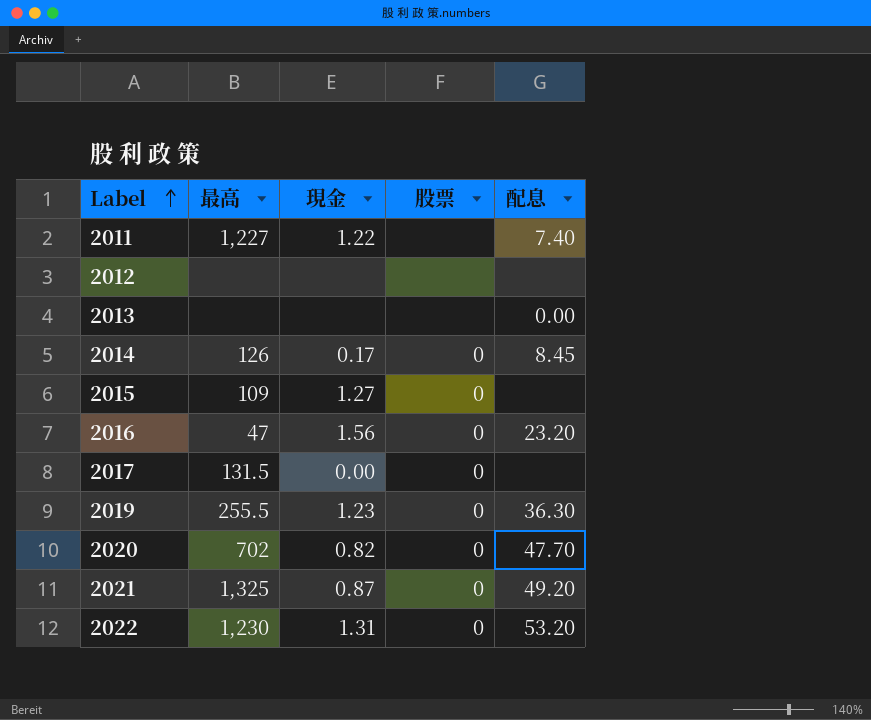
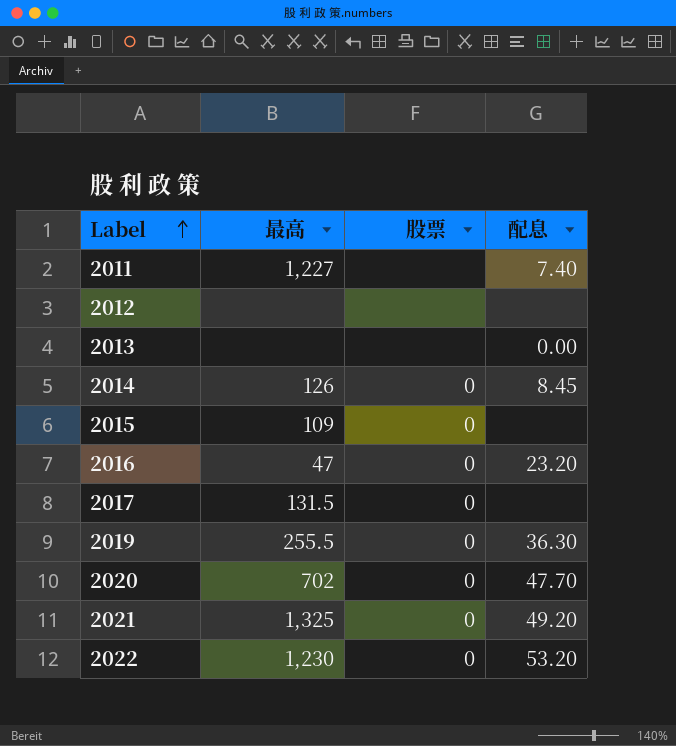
column 現金 | position: 3 -> none

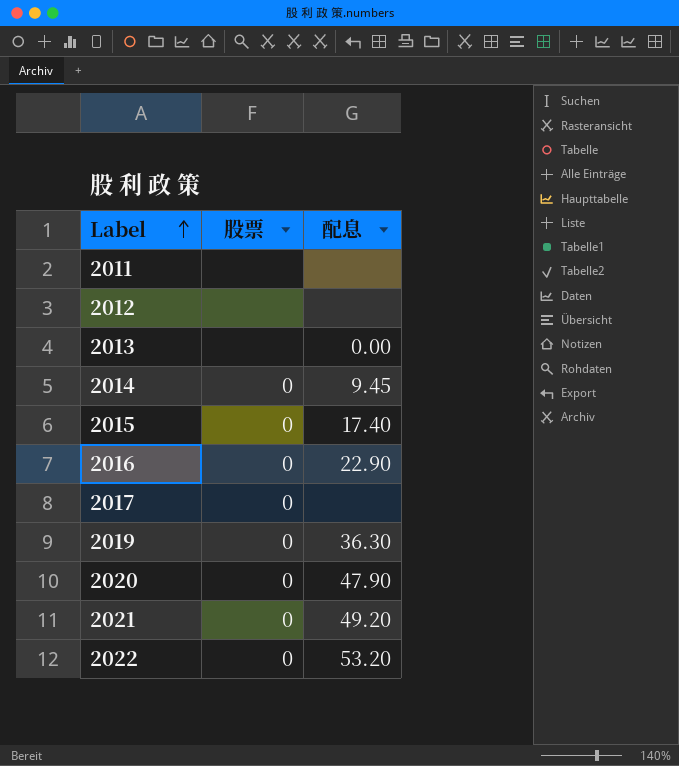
column 最高 | position: 2 -> none
2011 | 配息: 7.40 -> none
2014 | 配息: 8.45 -> 9.45
2015 | 配息: none -> 17.40
2016 | 配息: 23.20 -> 22.90
2020 | 配息: 47.70 -> 47.90

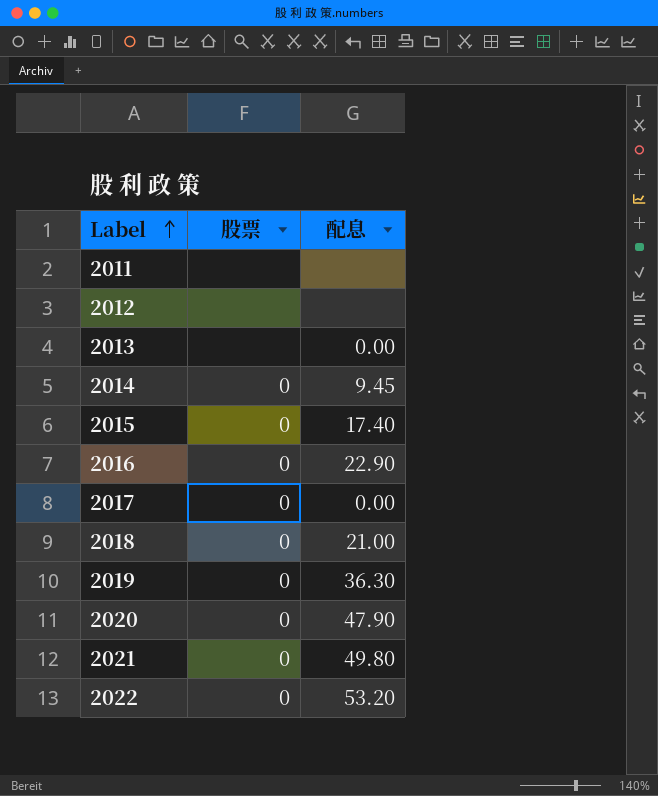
2017 | 配息: none -> 0.00
row 2018: none -> 0 | 21.00
2021 | 配息: 49.20 -> 49.80

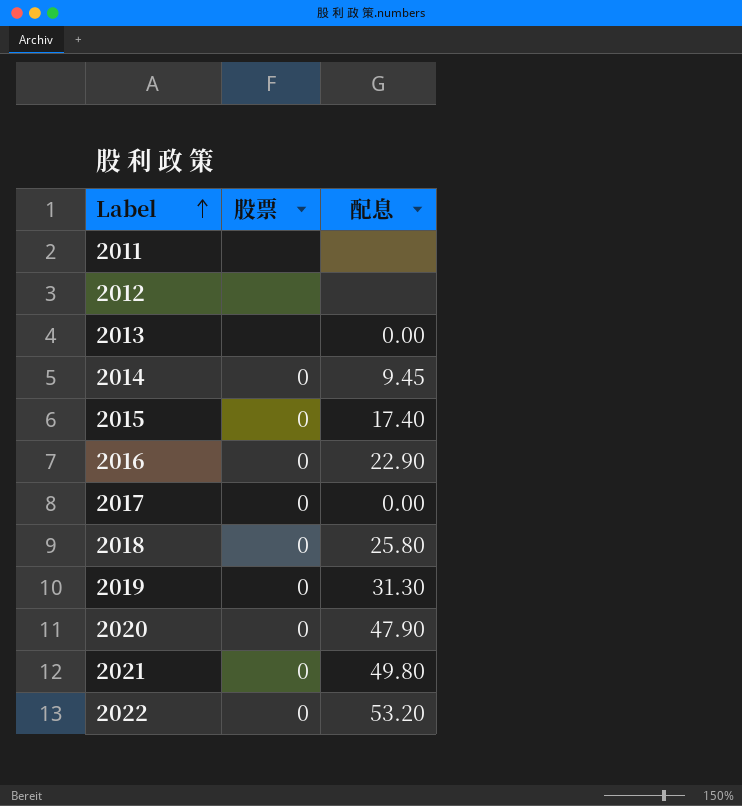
2018 | 配息: 21.00 -> 25.80
2019 | 配息: 36.30 -> 31.30

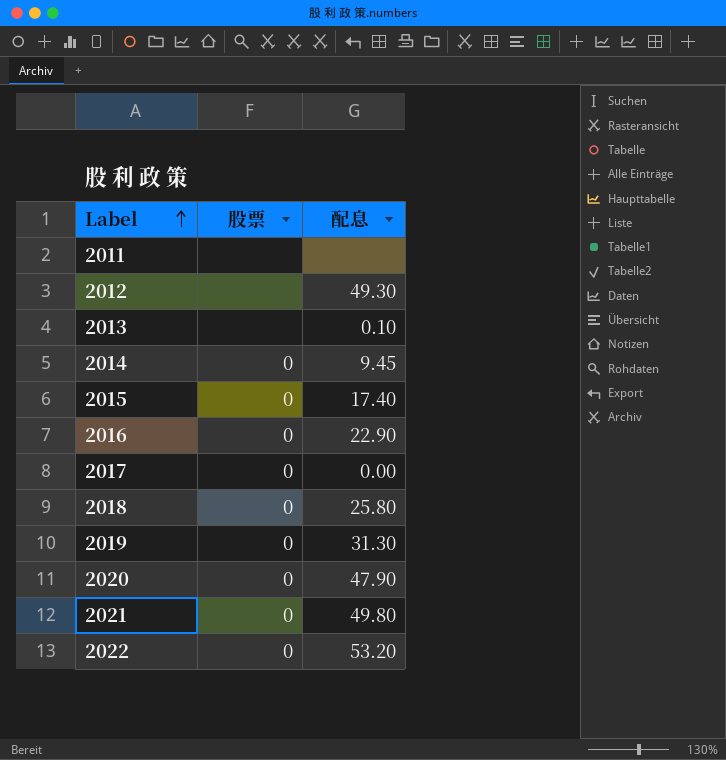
2012 | 配息: none -> 49.30
2013 | 配息: 0.00 -> 0.10

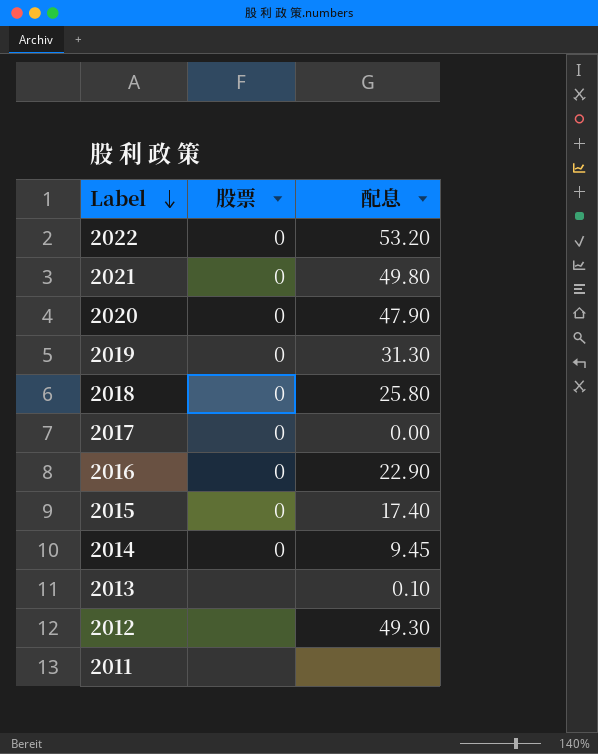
row order: Label ascending -> Label descending

